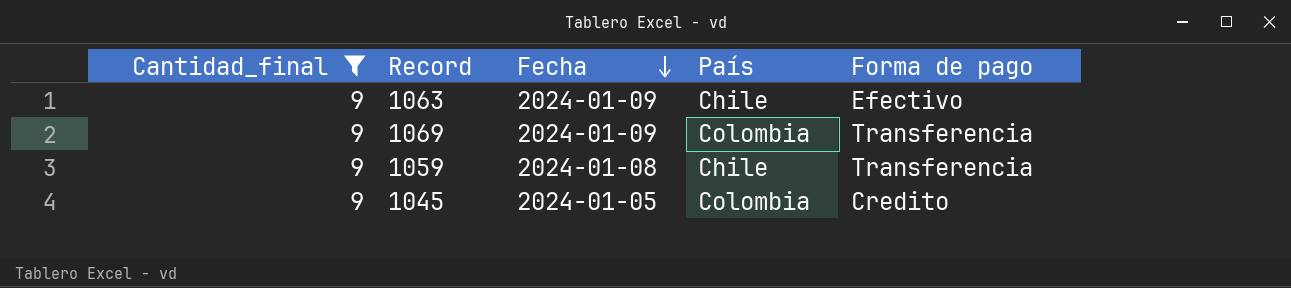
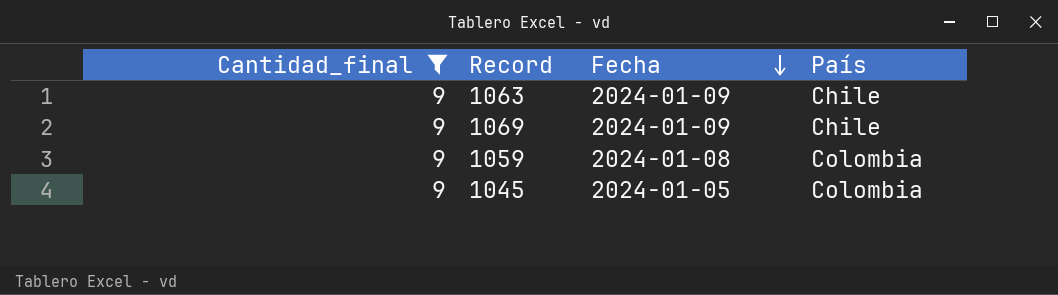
column Forma de pago | position: 5 -> none
1069 | País: Colombia -> Chile
1059 | País: Chile -> Colombia

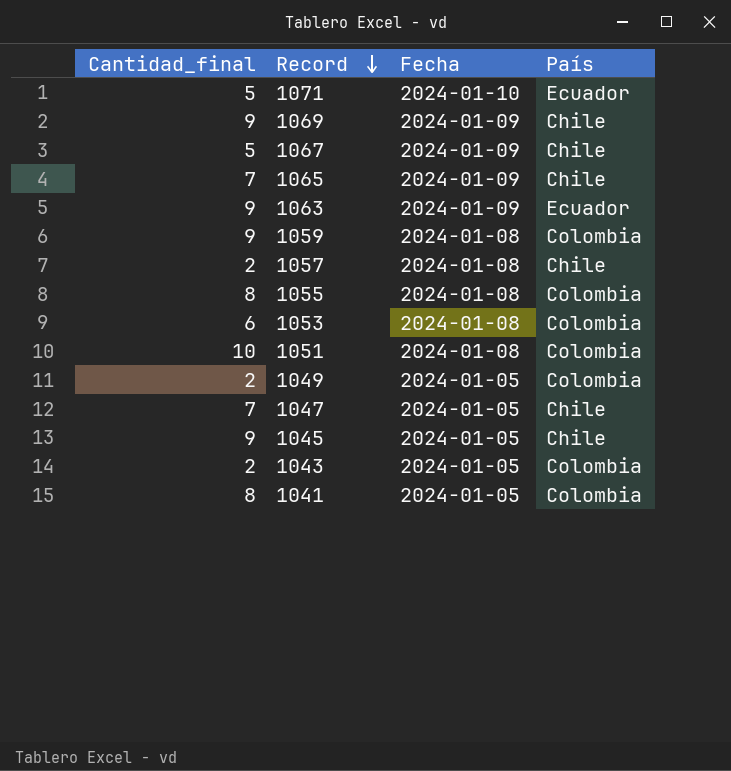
filter: Cantidad_final = 9 -> none
row order: Fecha descending -> Record descending
1063 | País: Chile -> Ecuador
1045 | País: Colombia -> Chile

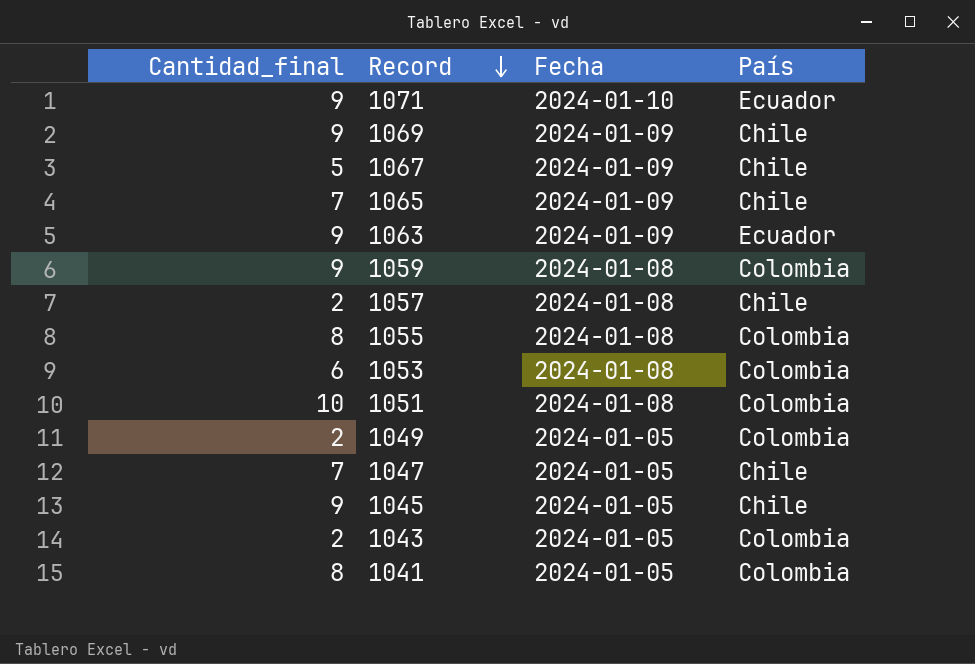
1071 | Cantidad_final: 5 -> 9

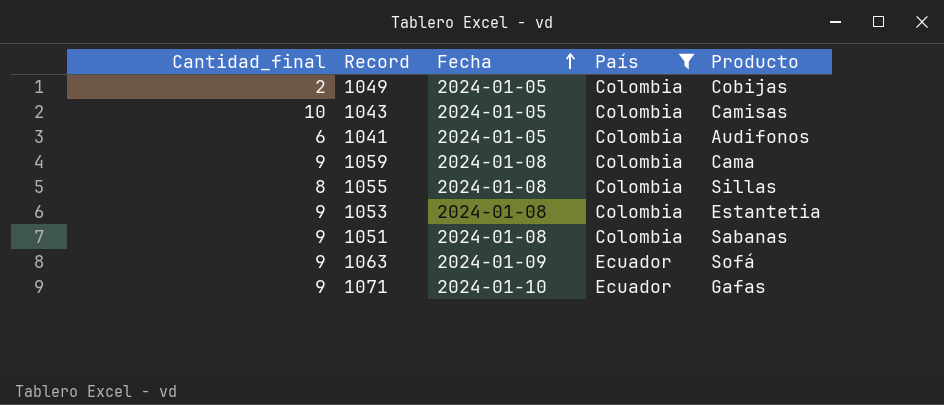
filter: none -> País != Chile
row order: Record descending -> Fecha ascending
column Producto | position: none -> 5
1043 | Cantidad_final: 2 -> 10
1041 | Cantidad_final: 8 -> 6
1053 | Cantidad_final: 6 -> 9
1051 | Cantidad_final: 10 -> 9

